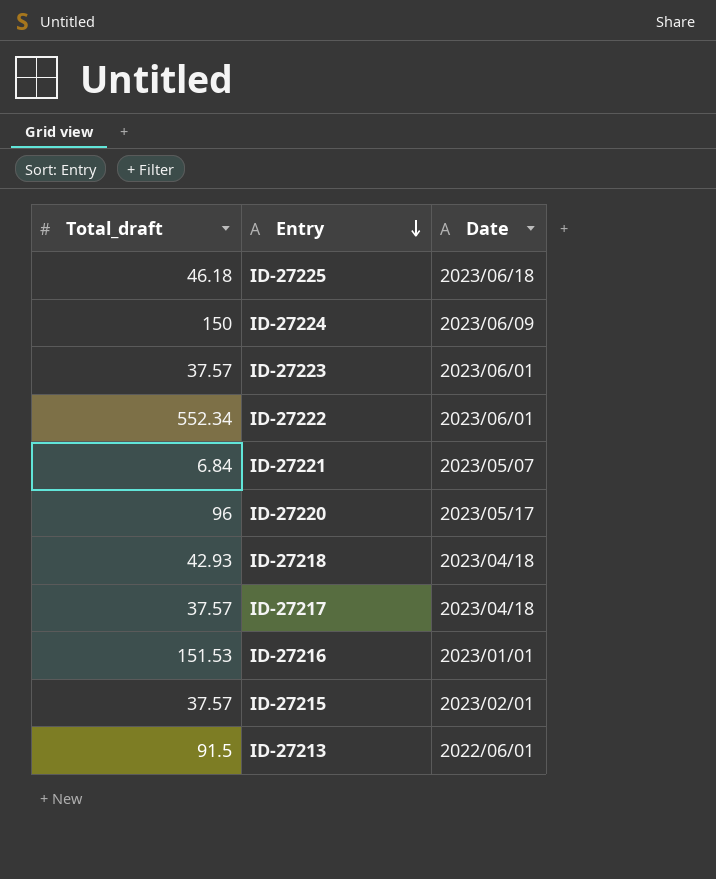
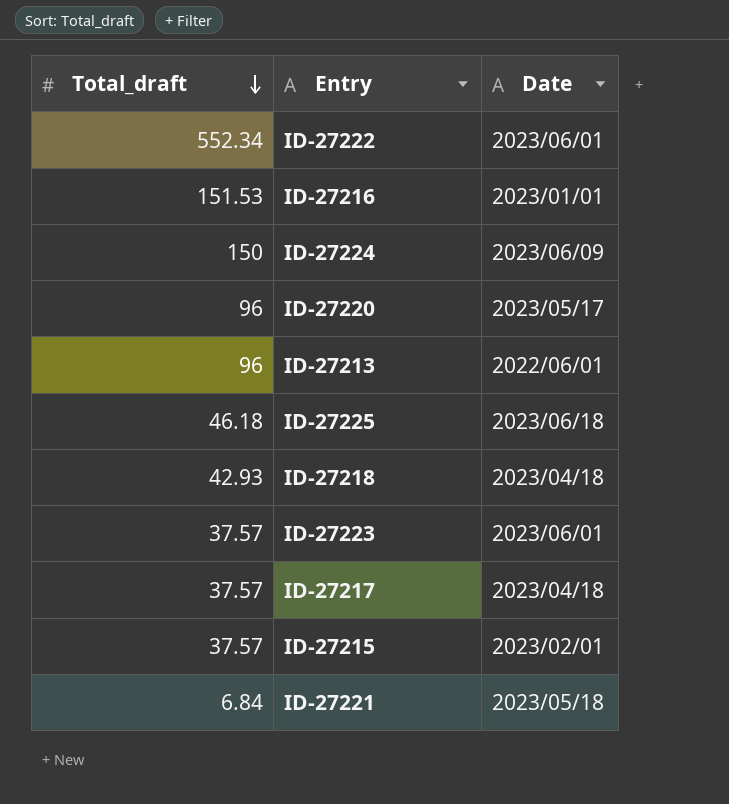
row order: Entry descending -> Total_draft descending
ID-27213 | Total_draft: 91.5 -> 96
ID-27221 | Date: 2023/05/07 -> 2023/05/18

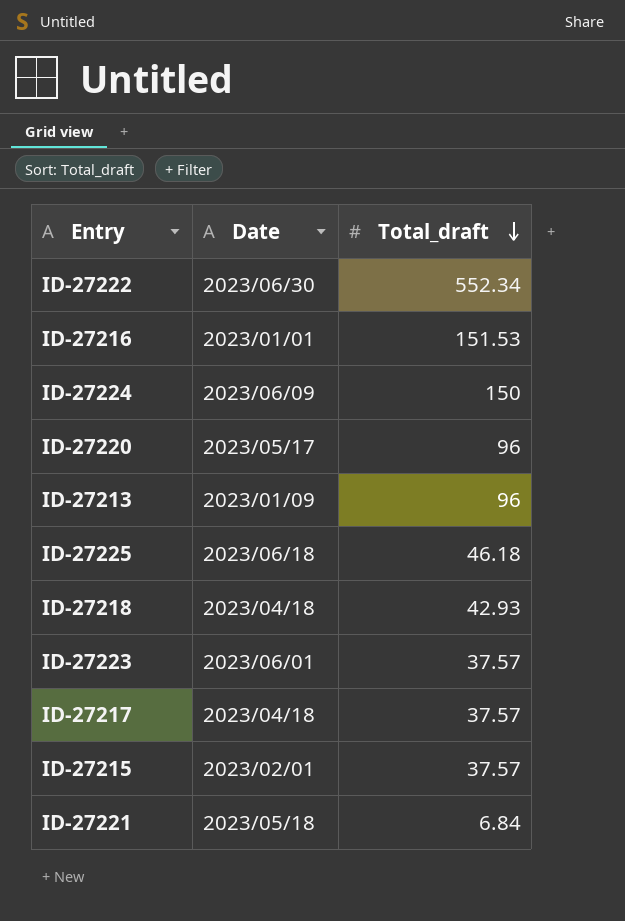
column Total_draft | position: 1 -> 3
ID-27222 | Date: 2023/06/01 -> 2023/06/30
ID-27213 | Date: 2022/06/01 -> 2023/01/09

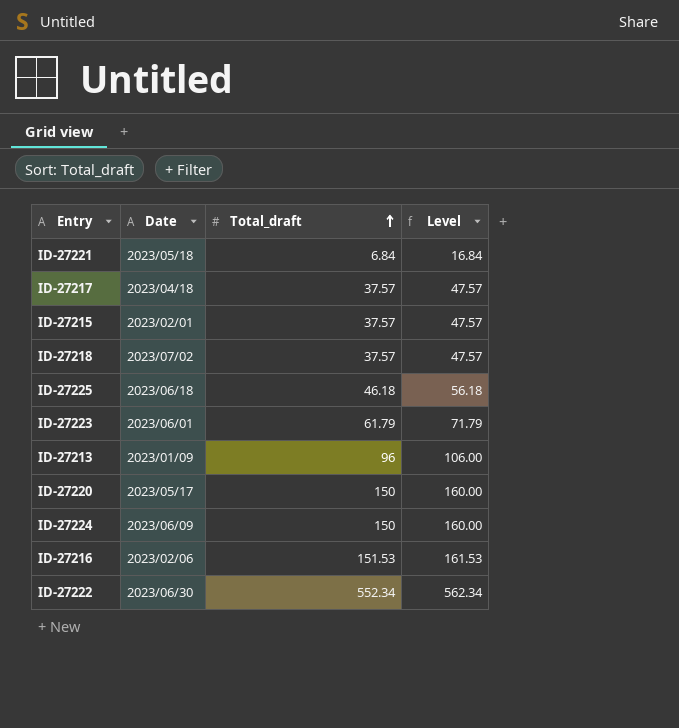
row order: Total_draft descending -> Total_draft ascending
column Level | formula: none -> [Total_draft] + 10
ID-27218 | Date: 2023/04/18 -> 2023/07/02
ID-27218 | Total_draft: 42.93 -> 37.57
ID-27223 | Total_draft: 37.57 -> 61.79
ID-27220 | Total_draft: 96 -> 150
ID-27216 | Date: 2023/01/01 -> 2023/02/06

